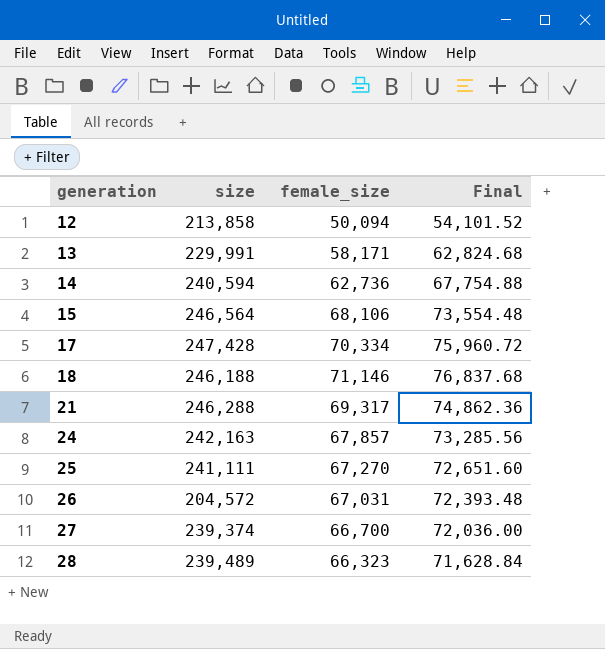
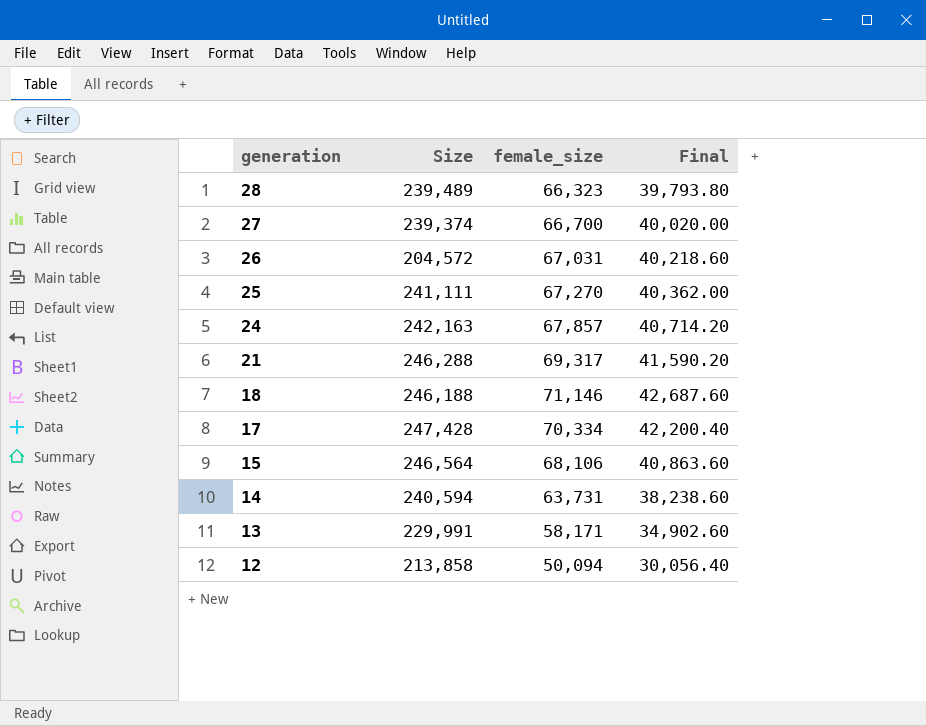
row order: generation ascending -> generation descending
column name: size -> Size
column Final | formula: [female_size] * 1.08 -> [female_size] * 0.6
14 | female_size: 62,736 -> 63,731

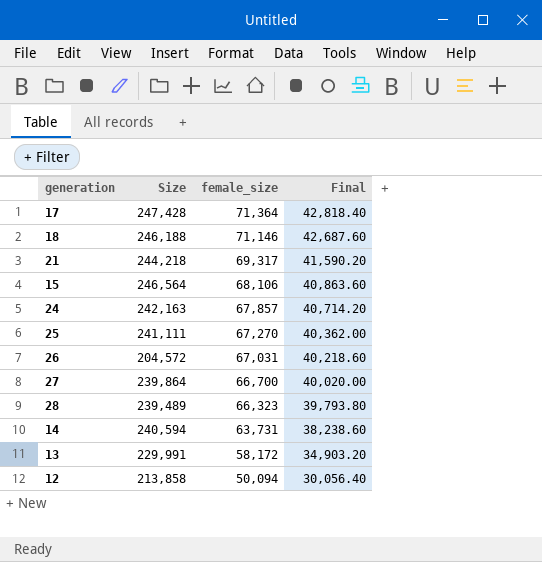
row order: generation descending -> female_size descending
17 | female_size: 70,334 -> 71,364
17 | Final: 42,200.40 -> 42,818.40
21 | Size: 246,288 -> 244,218
27 | Size: 239,374 -> 239,864
13 | female_size: 58,171 -> 58,172
13 | Final: 34,902.60 -> 34,903.20

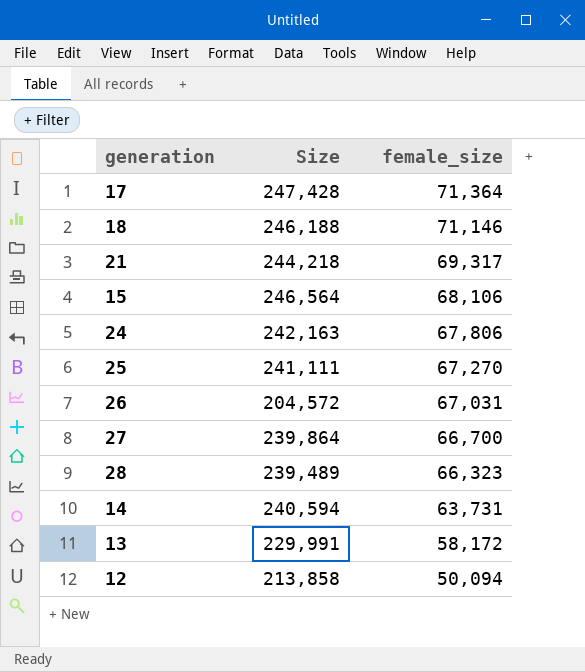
column Final | formula: [female_size] * 0.6 -> none
24 | female_size: 67,857 -> 67,806

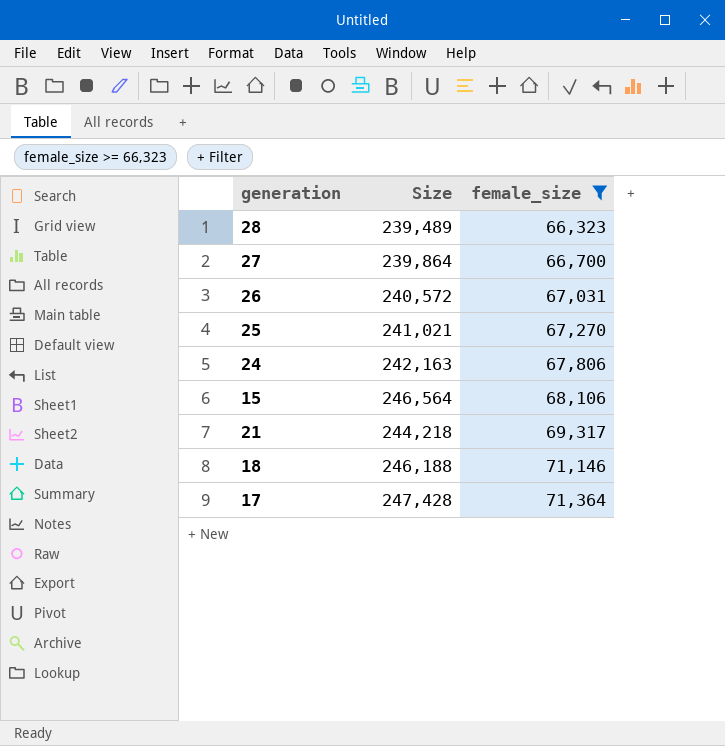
filter: none -> female_size >= 66,323
row order: female_size descending -> female_size ascending
26 | Size: 204,572 -> 240,572
25 | Size: 241,111 -> 241,021

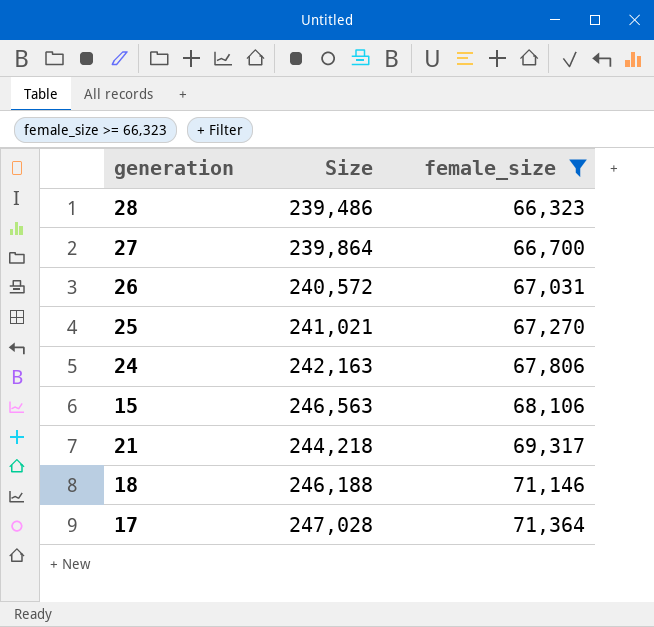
28 | Size: 239,489 -> 239,486
15 | Size: 246,564 -> 246,563
17 | Size: 247,428 -> 247,028

